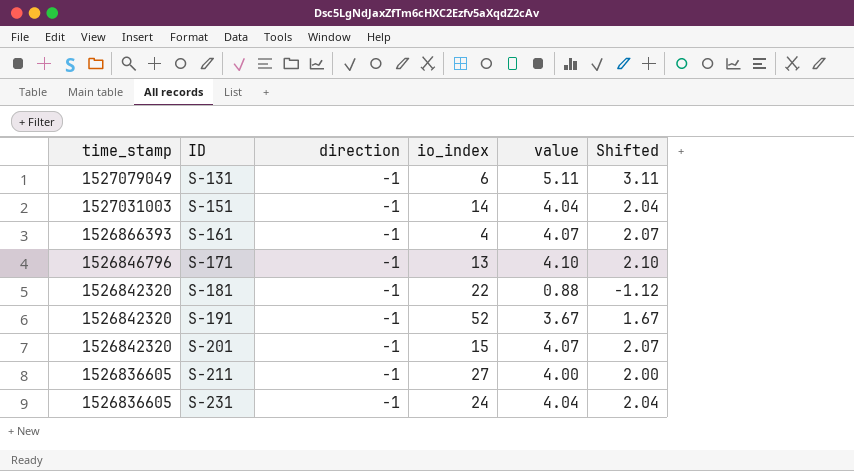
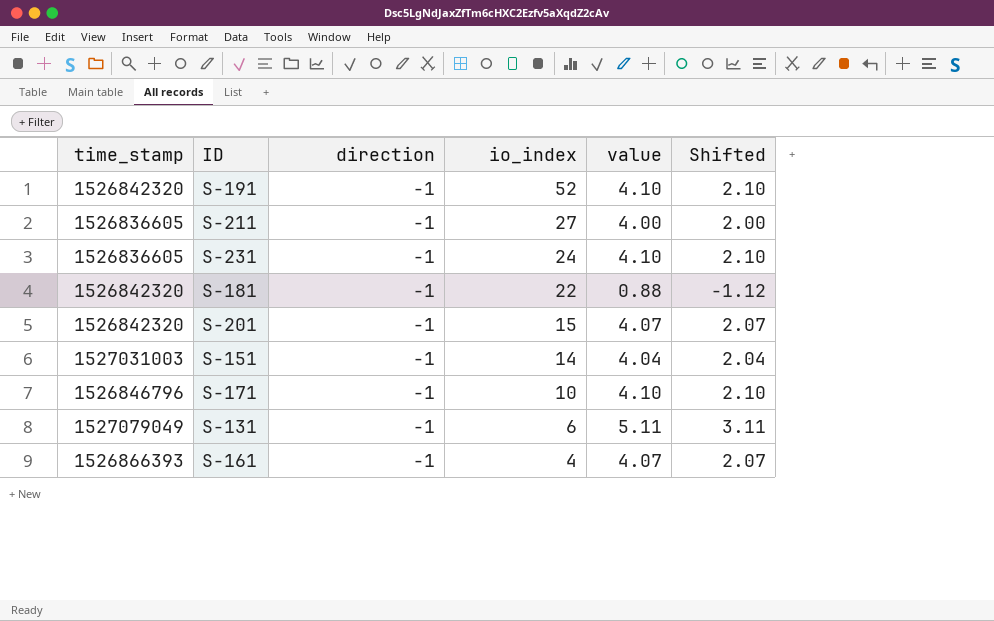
row order: time_stamp descending -> io_index descending
S-191 | value: 3.67 -> 4.10
S-191 | Shifted: 1.67 -> 2.10
S-231 | value: 4.04 -> 4.10
S-231 | Shifted: 2.04 -> 2.10
S-171 | io_index: 13 -> 10

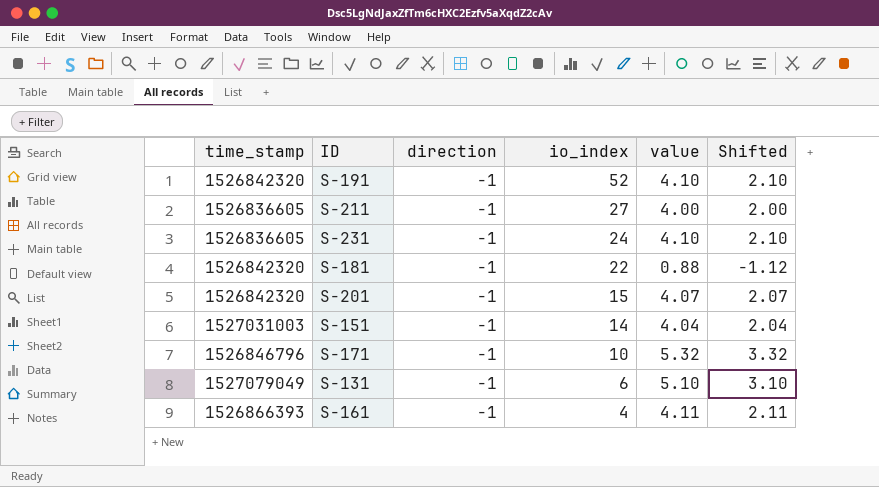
S-171 | value: 4.10 -> 5.32
S-171 | Shifted: 2.10 -> 3.32
S-131 | value: 5.11 -> 5.10
S-131 | Shifted: 3.11 -> 3.10
S-161 | value: 4.07 -> 4.11
S-161 | Shifted: 2.07 -> 2.11

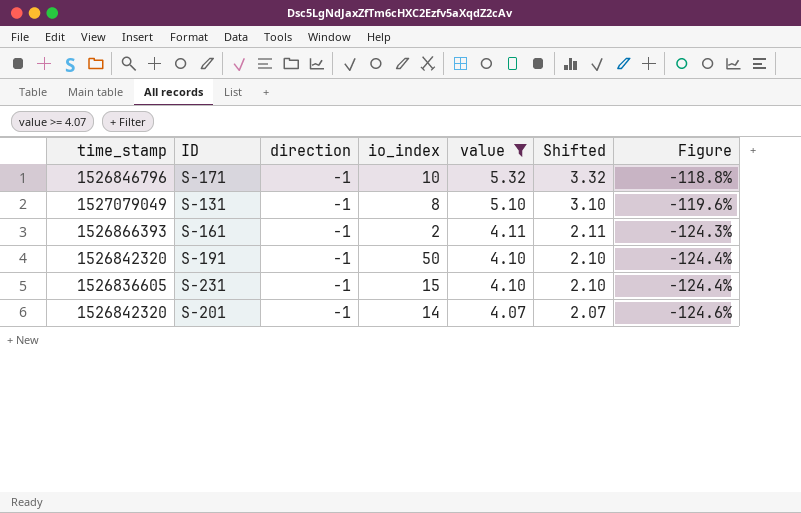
filter: none -> value >= 4.07
row order: io_index descending -> value descending
column Figure | formula: none -> ([direction] - [value]) / [value]
S-131 | io_index: 6 -> 8
S-161 | io_index: 4 -> 2
S-191 | io_index: 52 -> 50
S-231 | io_index: 24 -> 15
S-201 | io_index: 15 -> 14

